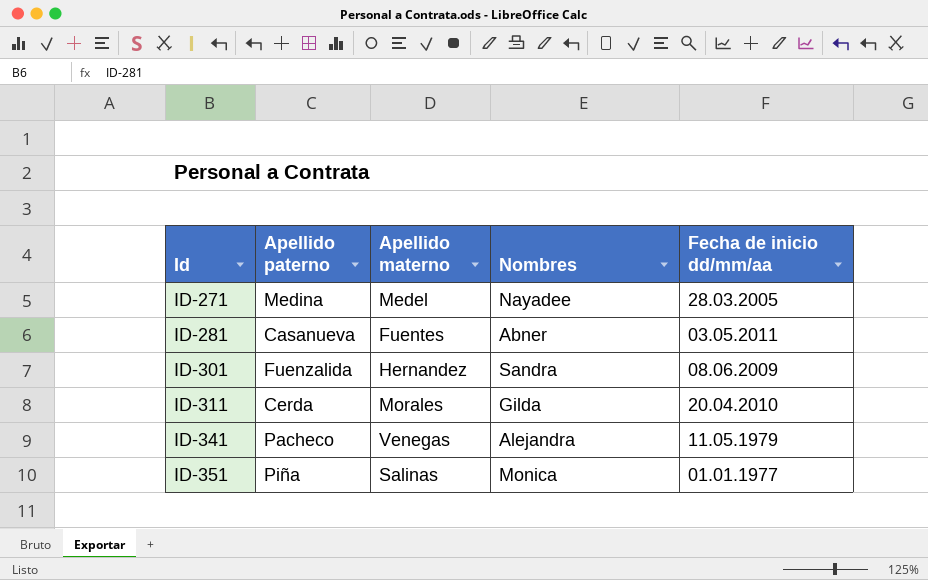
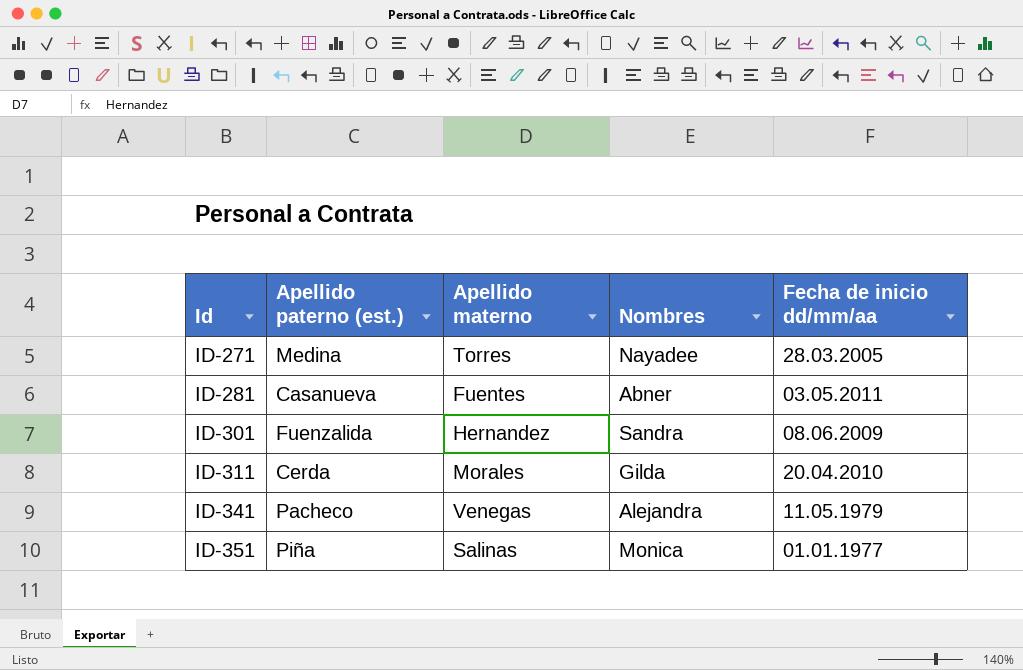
column name: Apellido paterno -> Apellido paterno (est.)
ID-271 | Apellido materno: Medel -> Torres

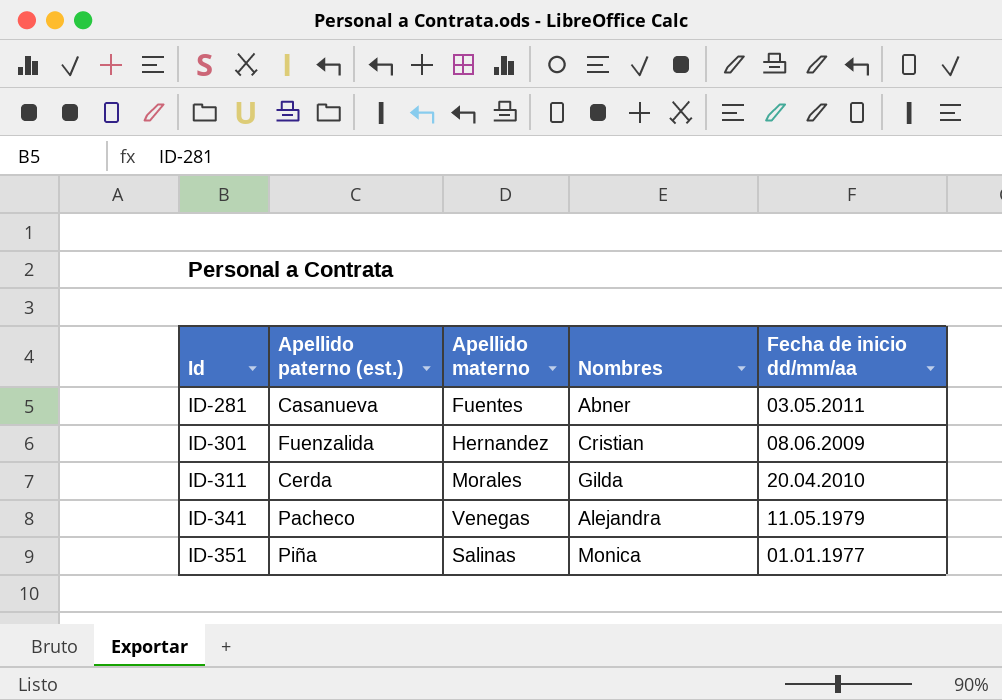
row ID-271: Medina | Torres | Nayadee | 28.03.2005 -> none
ID-301 | Nombres: Sandra -> Cristian

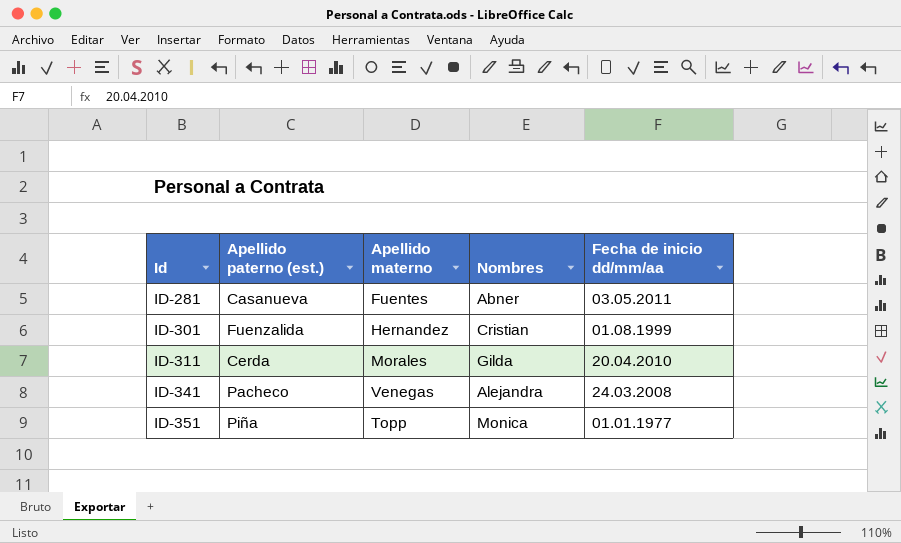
ID-301 | Fecha de inicio dd/mm/aa: 08.06.2009 -> 01.08.1999
ID-341 | Fecha de inicio dd/mm/aa: 11.05.1979 -> 24.03.2008
ID-351 | Apellido materno: Salinas -> Topp

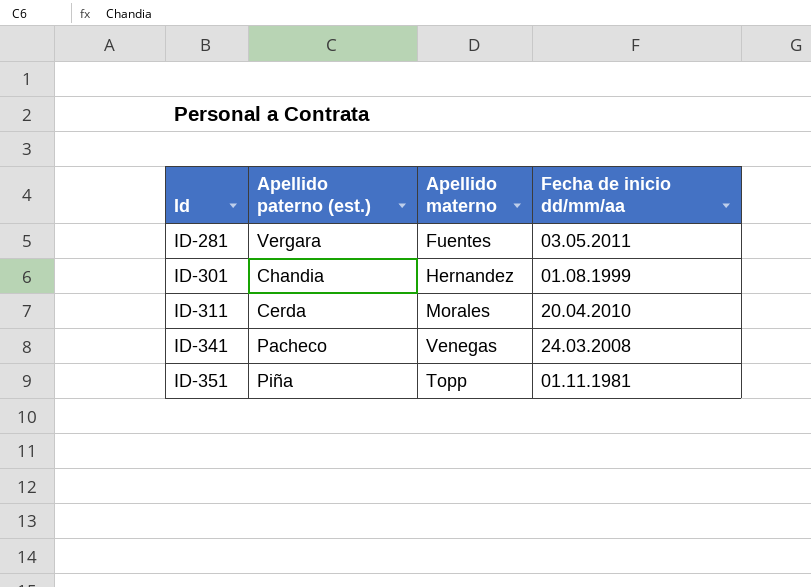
column Nombres | position: 4 -> none
ID-281 | Apellido paterno (est.): Casanueva -> Vergara
ID-301 | Apellido paterno (est.): Fuenzalida -> Chandia
ID-351 | Fecha de inicio dd/mm/aa: 01.01.1977 -> 01.11.1981

